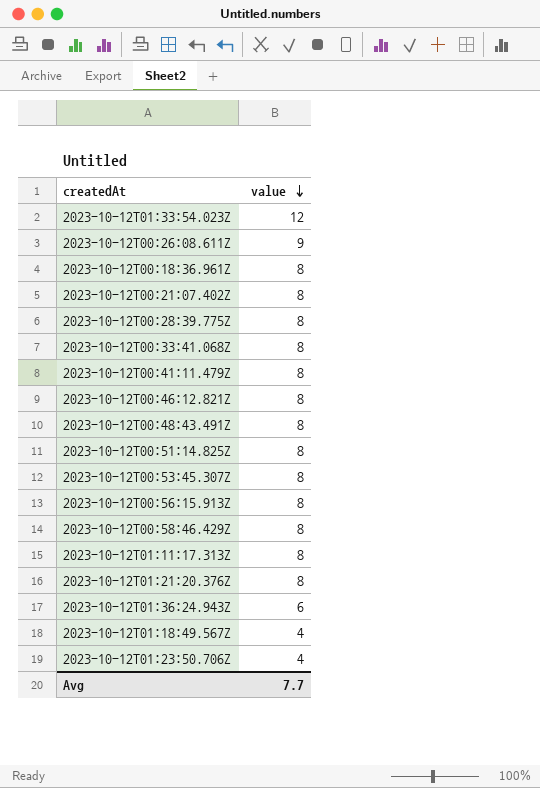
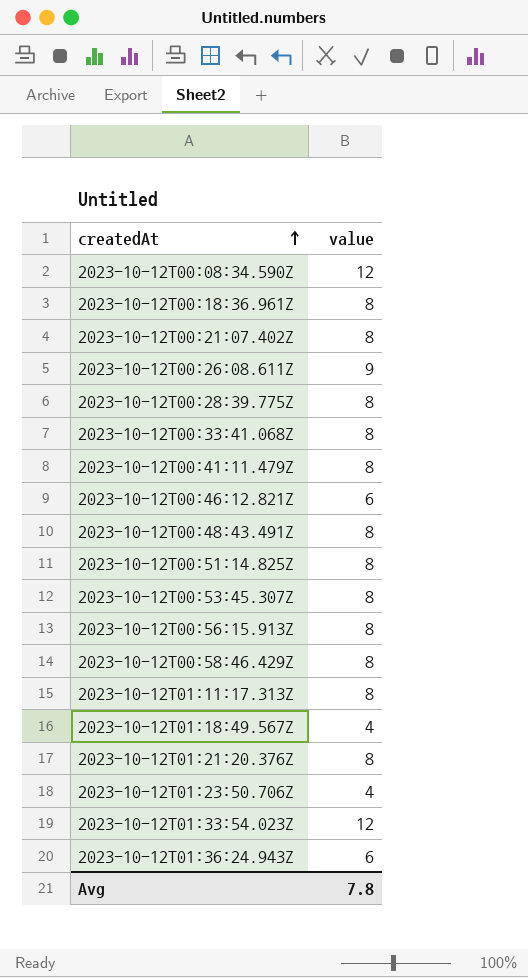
row order: value descending -> createdAt ascending
row 2023-10-12T00:08:34.590Z: none -> 12
2023-10-12T00:46:12.821Z | value: 8 -> 6
Avg | value: 7.7 -> 7.8

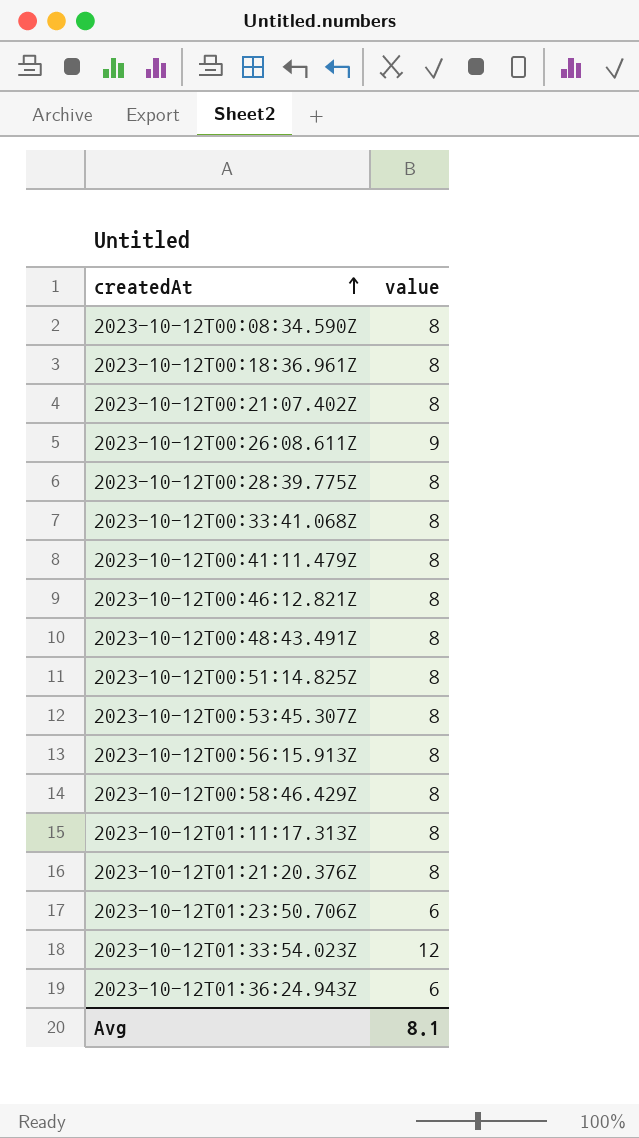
row 2023-10-12T01:18:49.567Z: 4 -> none
2023-10-12T00:08:34.590Z | value: 12 -> 8
2023-10-12T00:46:12.821Z | value: 6 -> 8
2023-10-12T01:23:50.706Z | value: 4 -> 6
Avg | value: 7.8 -> 8.1

